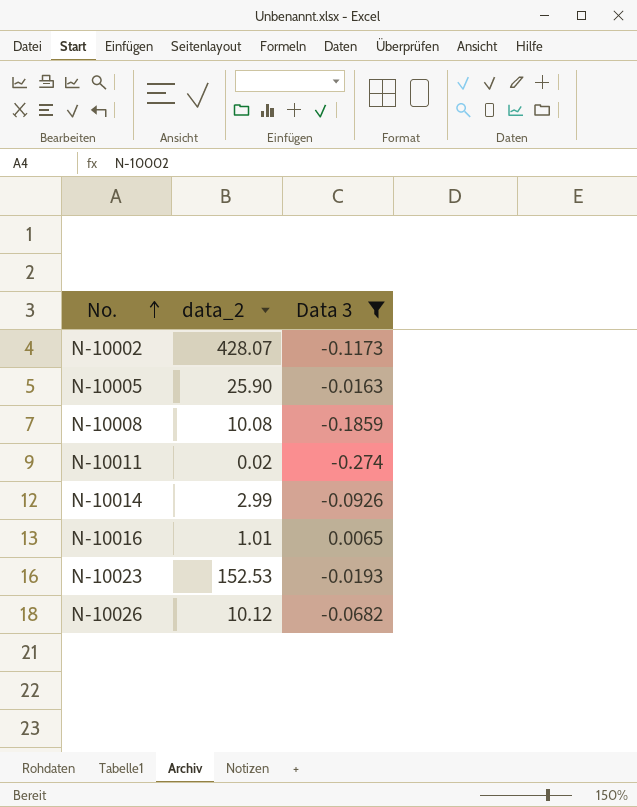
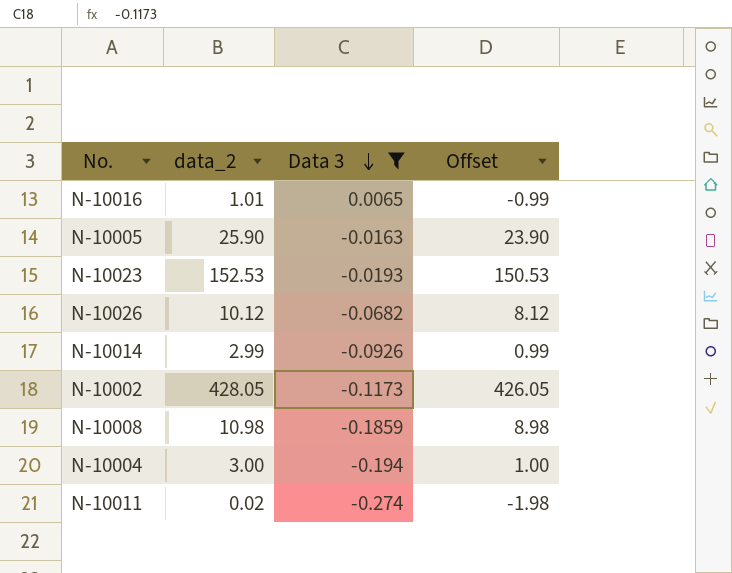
row order: No. ascending -> Data 3 descending
column Offset | formula: none -> [data_2] - 2
N-10002 | data_2: 428.07 -> 428.05
N-10008 | data_2: 10.08 -> 10.98
row N-10004: none -> 3.00 | -0.194 | 1.00

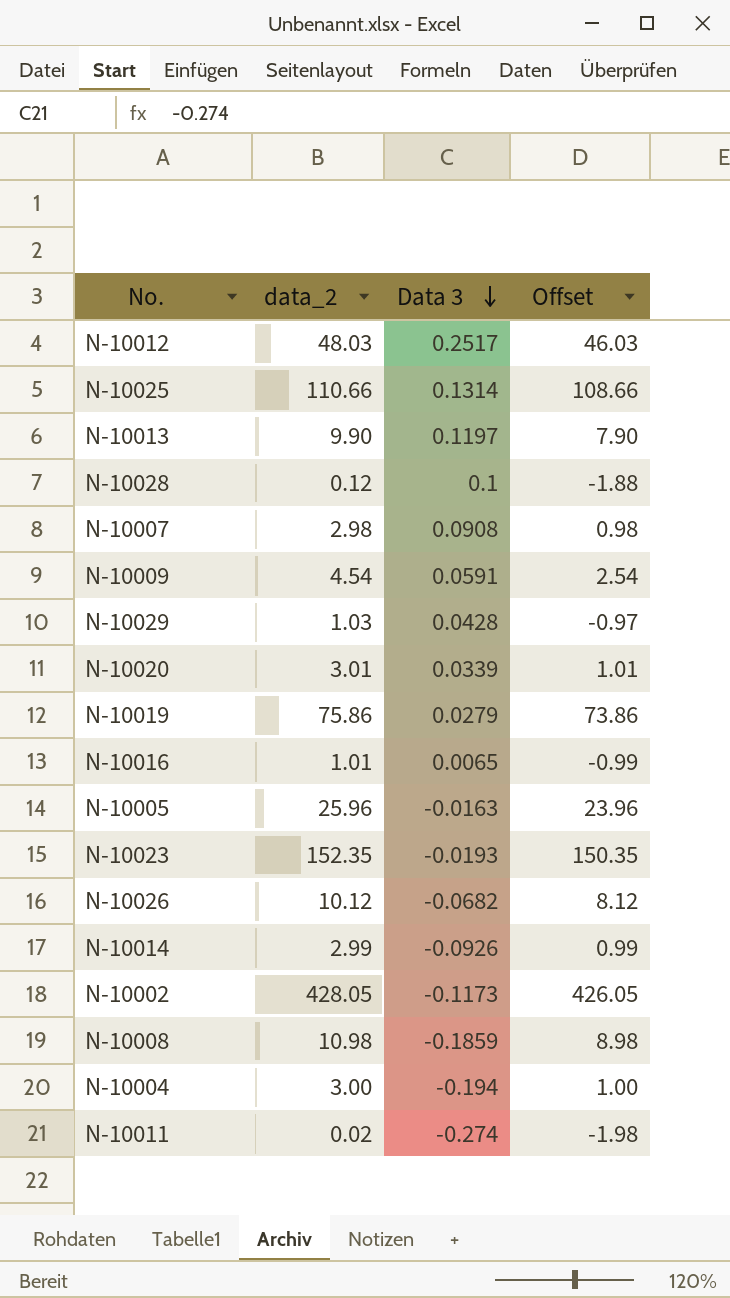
filter: Data 3 <= 0.0065 -> none
N-10005 | data_2: 25.90 -> 25.96
N-10005 | Offset: 23.90 -> 23.96
N-10023 | data_2: 152.53 -> 152.35
N-10023 | Offset: 150.53 -> 150.35

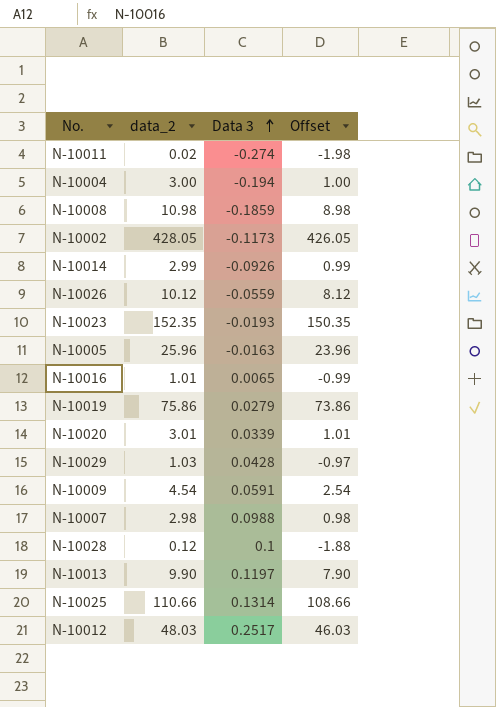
row order: Data 3 descending -> Data 3 ascending
N-10026 | Data 3: -0.0682 -> -0.0559
N-10007 | Data 3: 0.0908 -> 0.0988

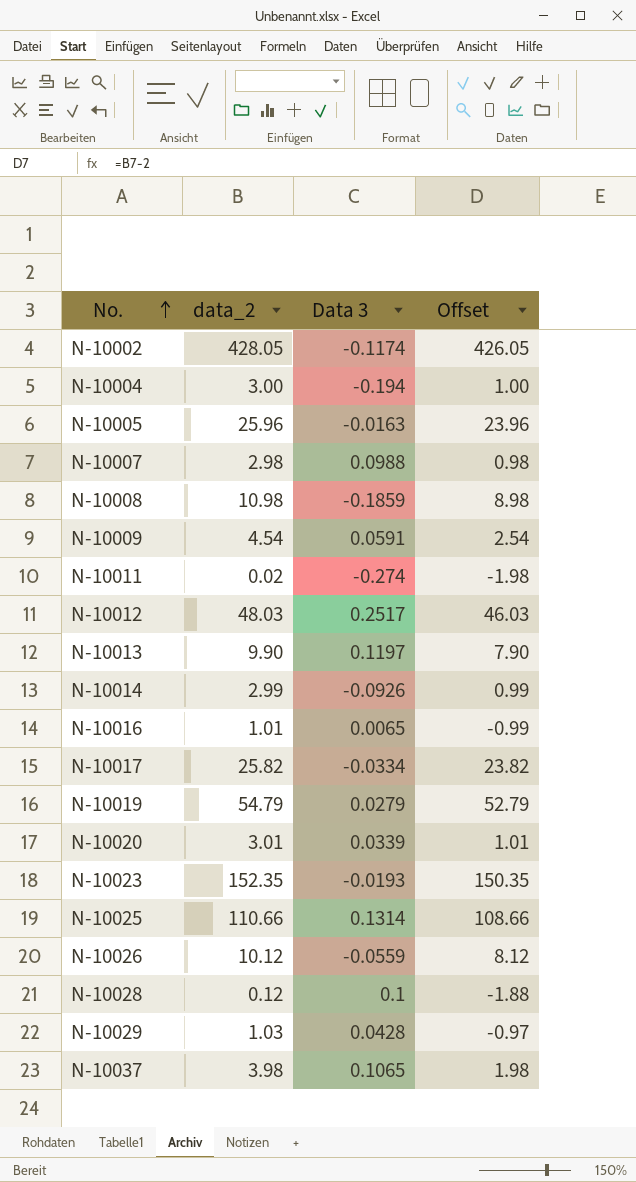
row order: Data 3 ascending -> No. ascending
N-10002 | Data 3: -0.1173 -> -0.1174
row N-10017: none -> 25.82 | -0.0334 | 23.82
N-10019 | data_2: 75.86 -> 54.79
N-10019 | Offset: 73.86 -> 52.79
row N-10037: none -> 3.98 | 0.1065 | 1.98

